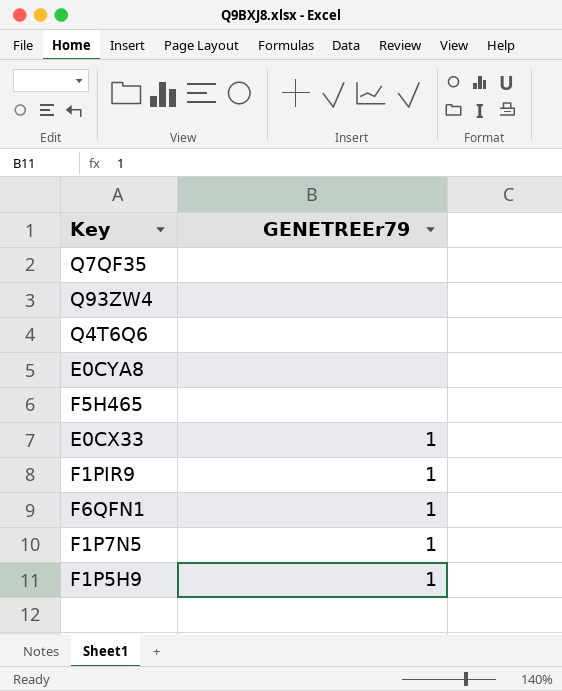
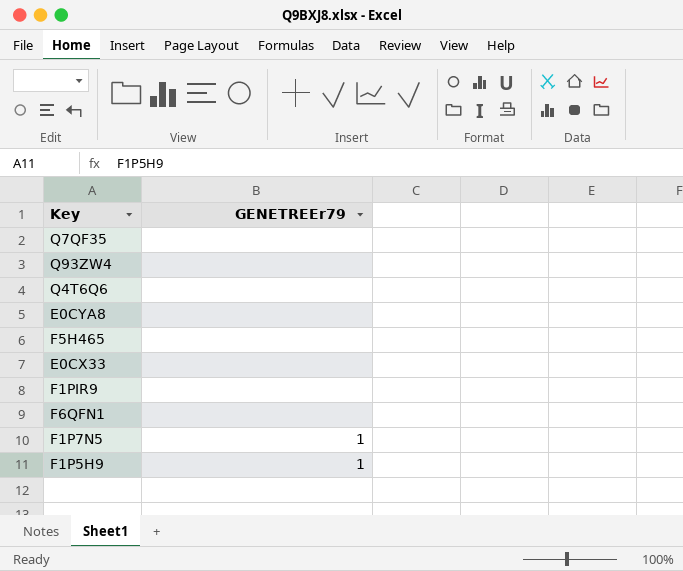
E0CX33 | GENETREEr79: 1 -> none
F1PIR9 | GENETREEr79: 1 -> none
F6QFN1 | GENETREEr79: 1 -> none

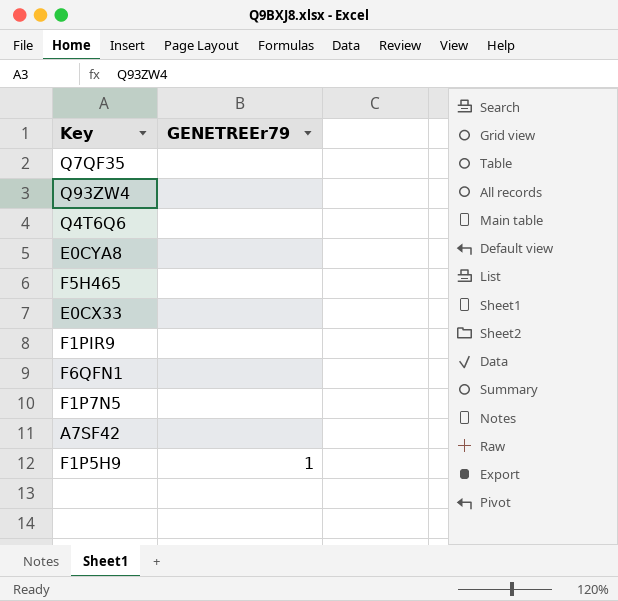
F1P7N5 | GENETREEr79: 1 -> none
row A7SF42: none -> none

